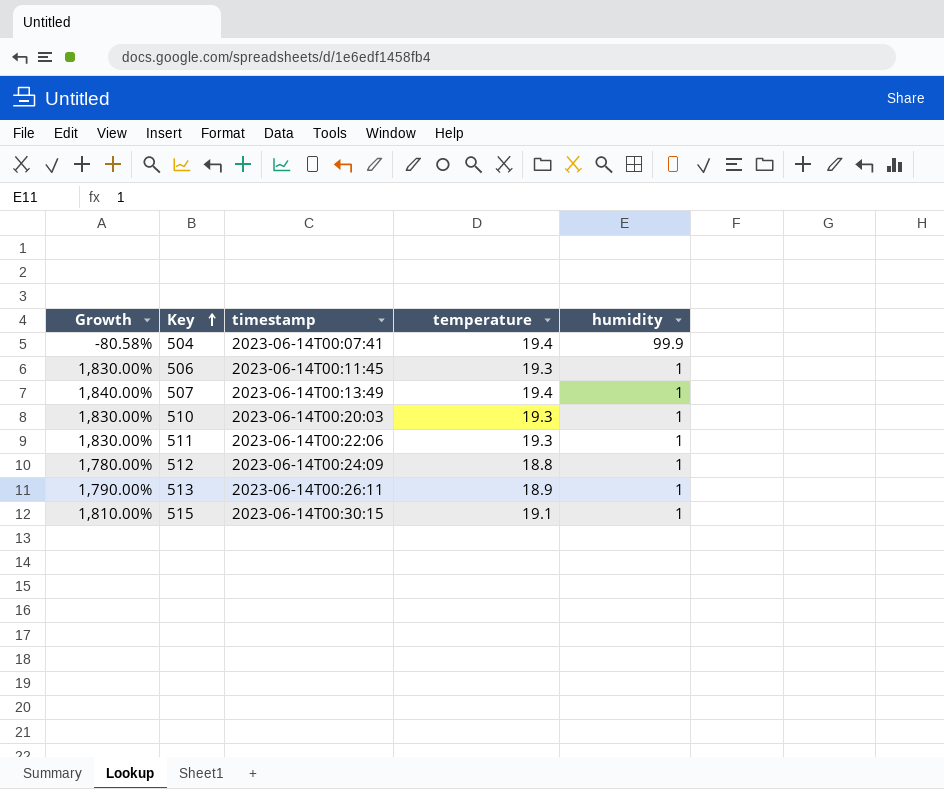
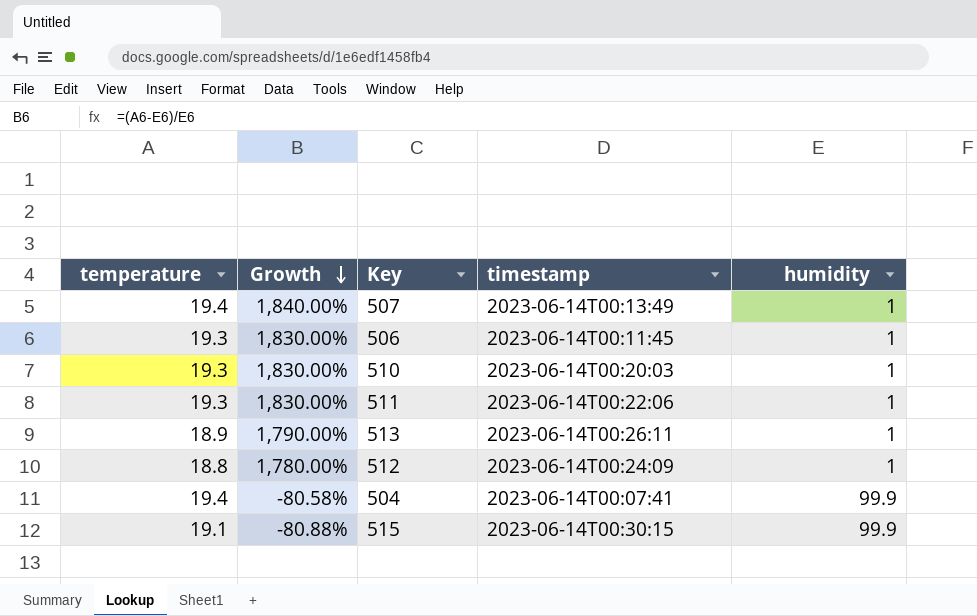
row order: Key ascending -> Growth descending
column temperature | position: 4 -> 1
515 | Growth: 1,810.00% -> -80.88%
515 | humidity: 1 -> 99.9

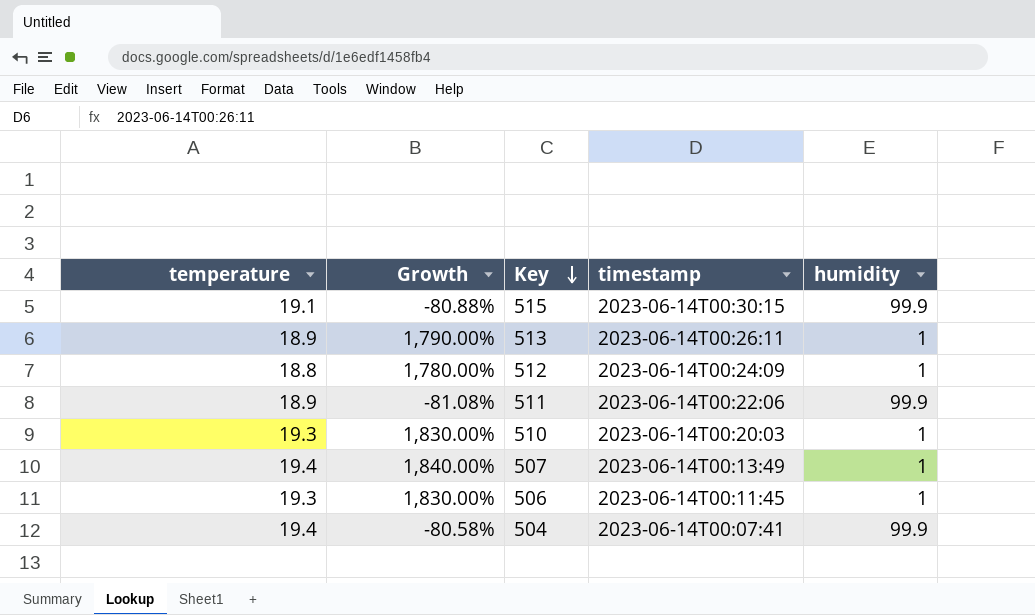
row order: Growth descending -> Key descending
511 | temperature: 19.3 -> 18.9
511 | Growth: 1,830.00% -> -81.08%
511 | humidity: 1 -> 99.9

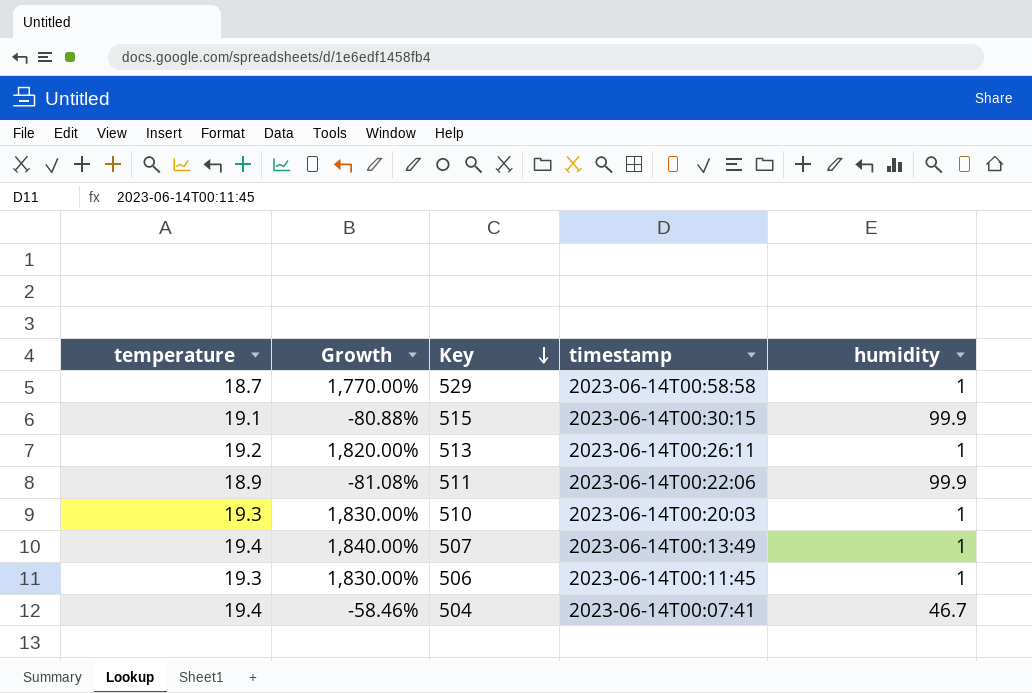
row 512: 18.8 | 1,780.00% | 2023-06-14T00:24:09 | 1 -> none
row 529: none -> 18.7 | 1,770.00% | 2023-06-14T00:58:58 | 1
513 | temperature: 18.9 -> 19.2
513 | Growth: 1,790.00% -> 1,820.00%
504 | Growth: -80.58% -> -58.46%
504 | humidity: 99.9 -> 46.7

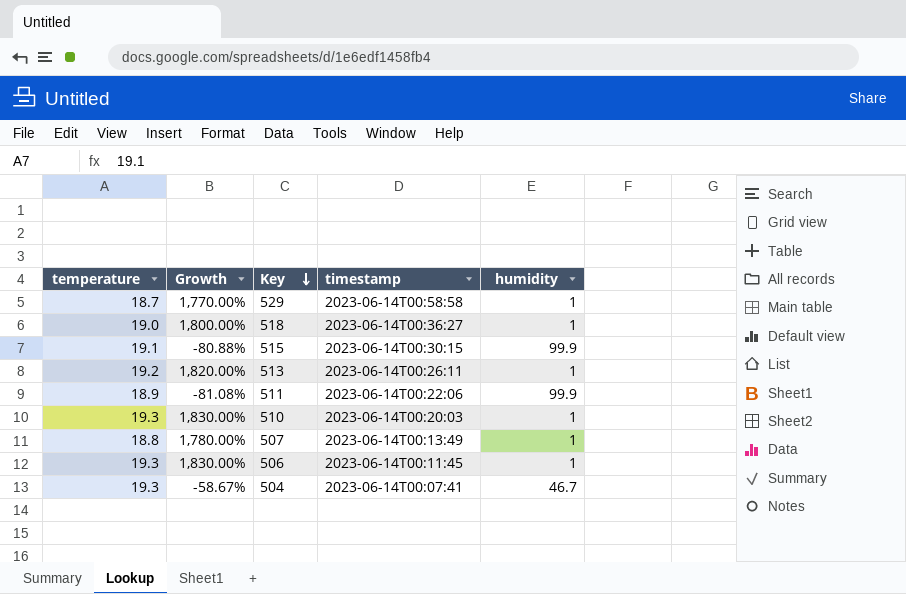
row 518: none -> 19.0 | 1,800.00% | 2023-06-14T00:36:27 | 1
507 | temperature: 19.4 -> 18.8
507 | Growth: 1,840.00% -> 1,780.00%
504 | temperature: 19.4 -> 19.3
504 | Growth: -58.46% -> -58.67%

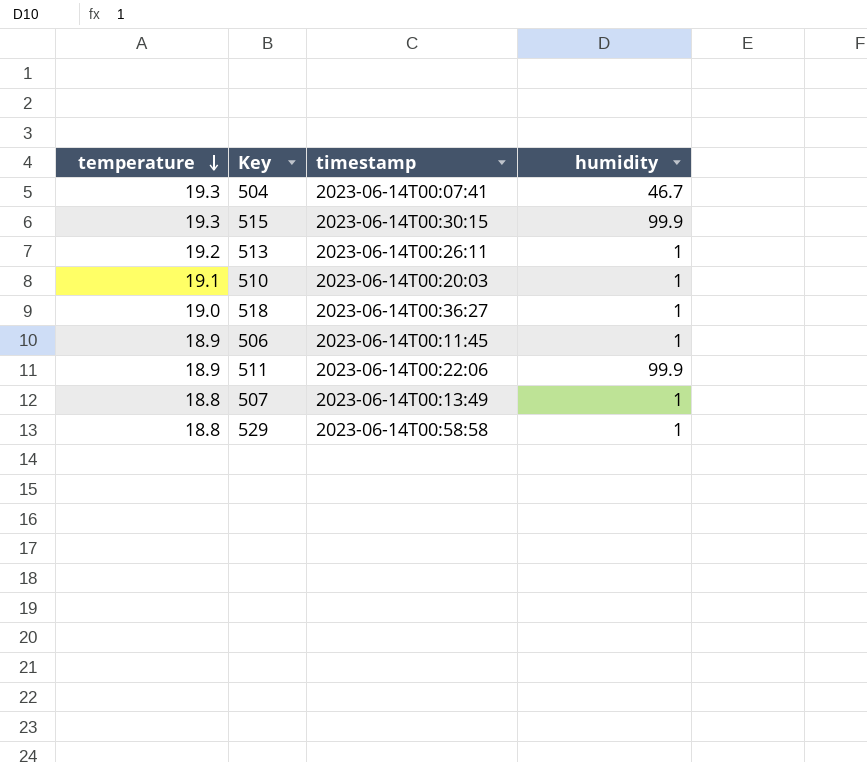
row order: Key descending -> temperature descending
column Growth | formula: ([temperature] - [humidity]) / [humidity] -> none
515 | temperature: 19.1 -> 19.3
510 | temperature: 19.3 -> 19.1
506 | temperature: 19.3 -> 18.9
529 | temperature: 18.7 -> 18.8

